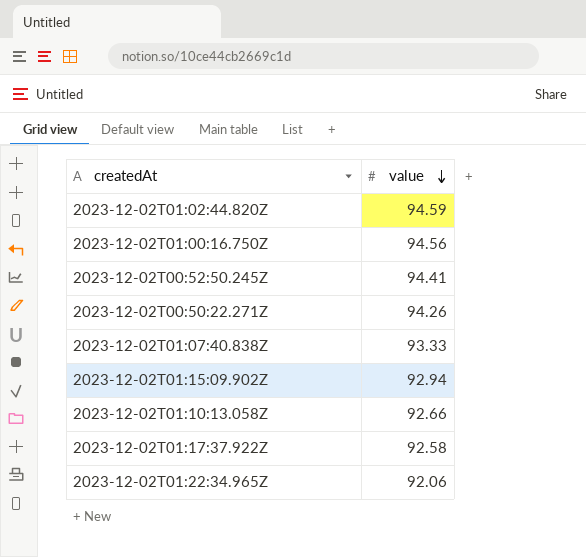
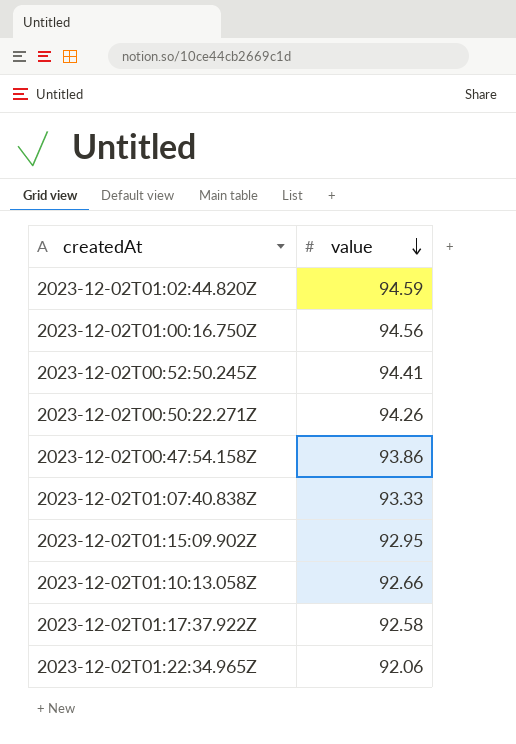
row 2023-12-02T00:47:54.158Z: none -> 93.86
2023-12-02T01:15:09.902Z | value: 92.94 -> 92.95

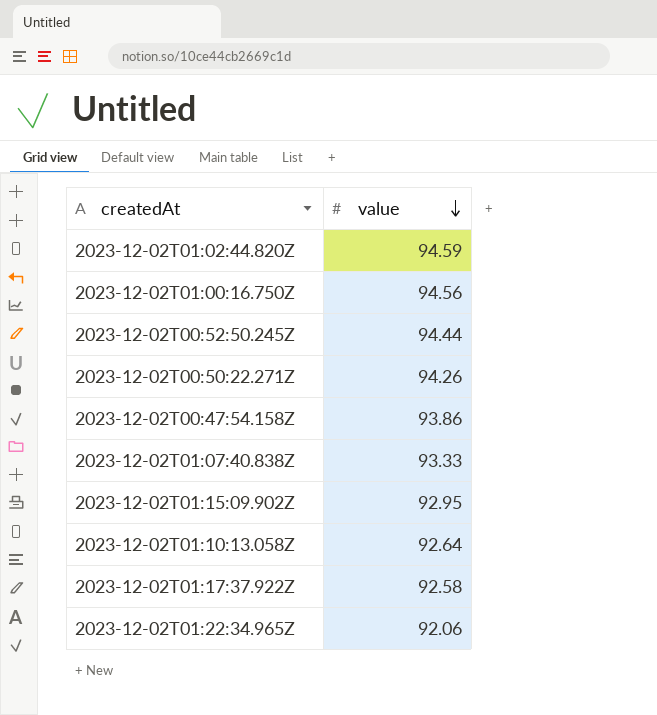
2023-12-02T00:52:50.245Z | value: 94.41 -> 94.44
2023-12-02T01:10:13.058Z | value: 92.66 -> 92.64

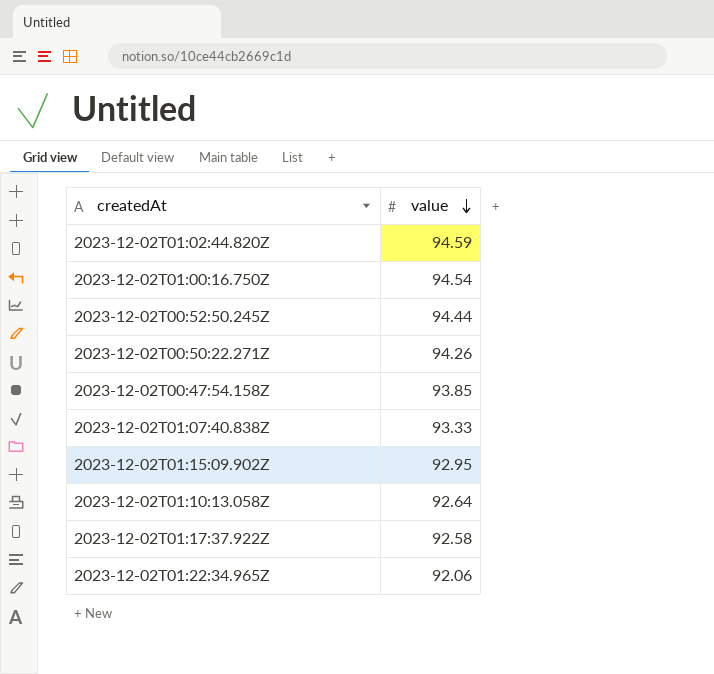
2023-12-02T01:00:16.750Z | value: 94.56 -> 94.54
2023-12-02T00:47:54.158Z | value: 93.86 -> 93.85

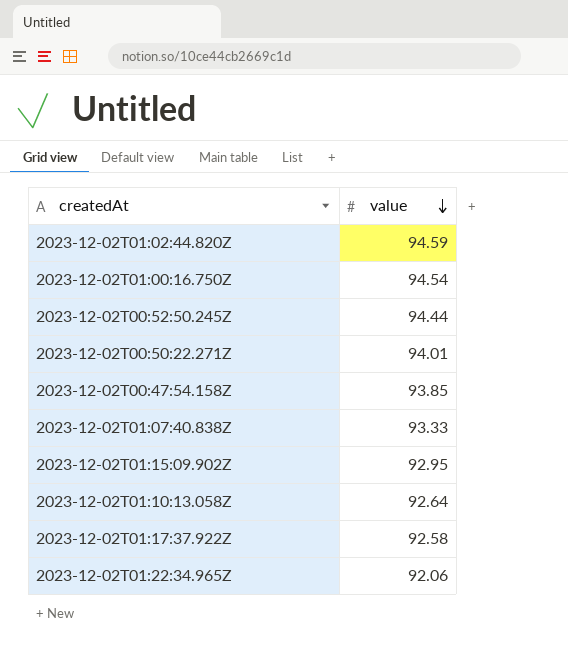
2023-12-02T00:50:22.271Z | value: 94.26 -> 94.01

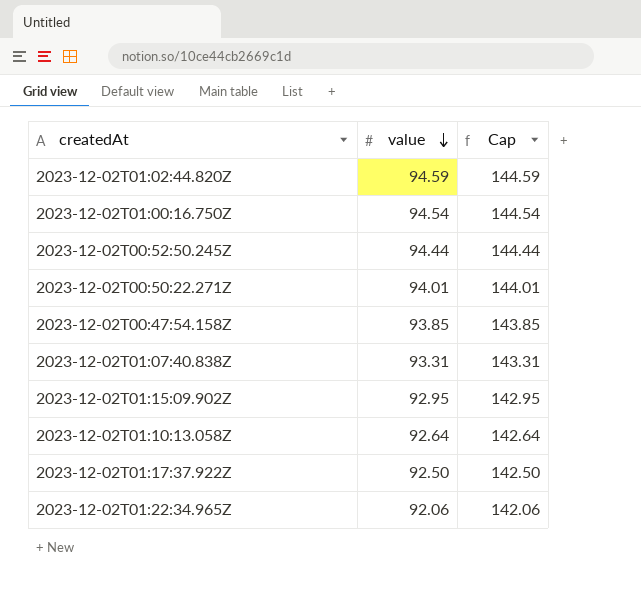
column Cap | formula: none -> [value] + 50
2023-12-02T01:07:40.838Z | value: 93.33 -> 93.31
2023-12-02T01:17:37.922Z | value: 92.58 -> 92.50

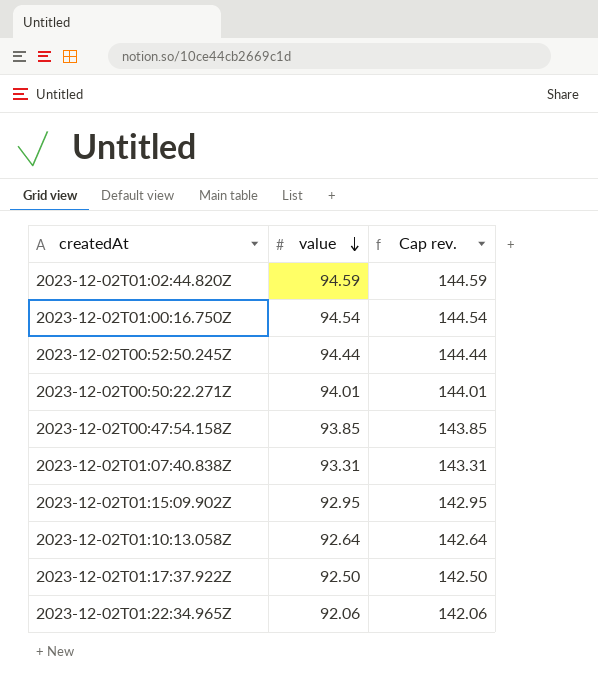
column name: Cap -> Cap rev.

